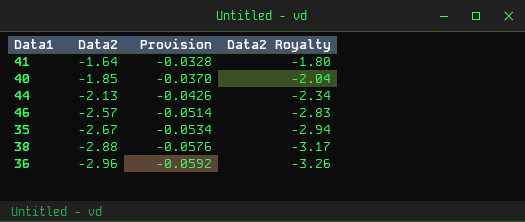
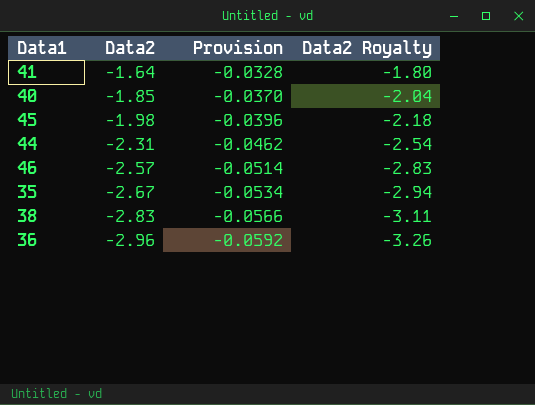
row 45: none -> -1.98 | -0.0396 | -2.18
44 | Data2: -2.13 -> -2.31
44 | Provision: -0.0426 -> -0.0462
44 | Data2 Royalty: -2.34 -> -2.54
38 | Data2: -2.88 -> -2.83
38 | Provision: -0.0576 -> -0.0566
38 | Data2 Royalty: -3.17 -> -3.11

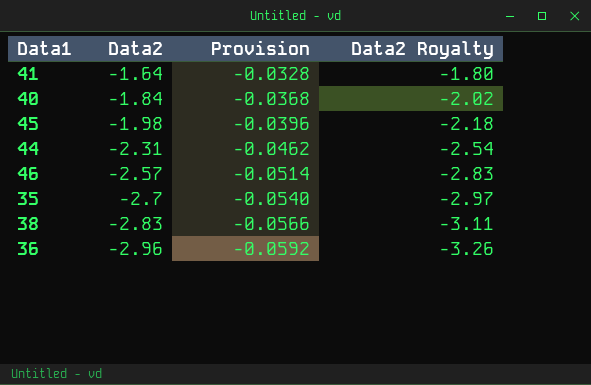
40 | Data2: -1.85 -> -1.84
40 | Provision: -0.0370 -> -0.0368
40 | Data2 Royalty: -2.04 -> -2.02
35 | Data2: -2.67 -> -2.7
35 | Provision: -0.0534 -> -0.0540
35 | Data2 Royalty: -2.94 -> -2.97

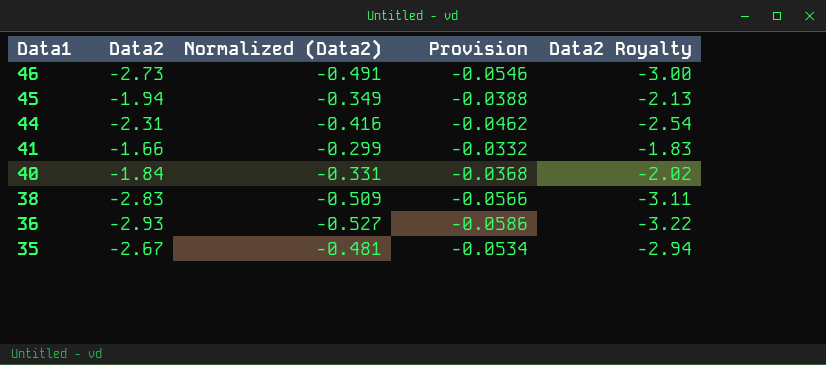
row order: Data2 descending -> Data1 descending
column Normalized (Data2) | formula: none -> [Data2] * 0.18
46 | Data2: -2.57 -> -2.73
46 | Provision: -0.0514 -> -0.0546
46 | Data2 Royalty: -2.83 -> -3.00
45 | Data2: -1.98 -> -1.94
45 | Provision: -0.0396 -> -0.0388
45 | Data2 Royalty: -2.18 -> -2.13
41 | Data2: -1.64 -> -1.66
41 | Provision: -0.0328 -> -0.0332
41 | Data2 Royalty: -1.80 -> -1.83
36 | Data2: -2.96 -> -2.93
36 | Provision: -0.0592 -> -0.0586
36 | Data2 Royalty: -3.26 -> -3.22
35 | Data2: -2.7 -> -2.67
35 | Provision: -0.0540 -> -0.0534
35 | Data2 Royalty: -2.97 -> -2.94

